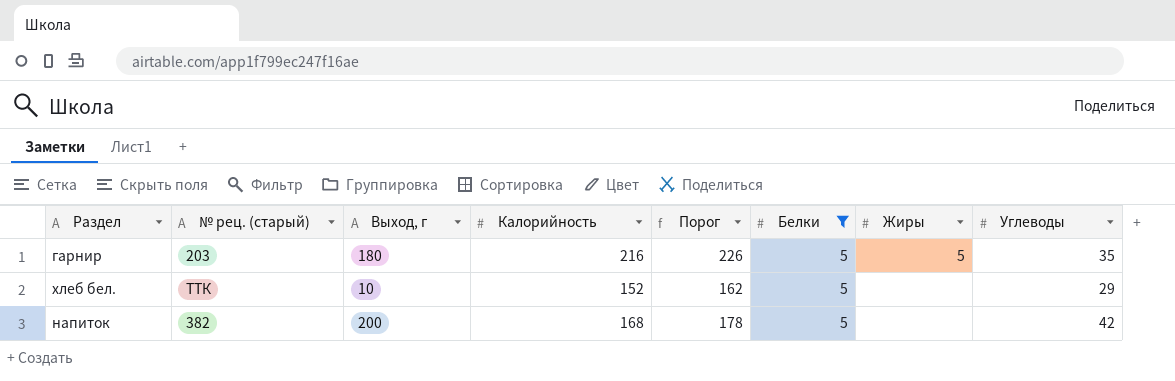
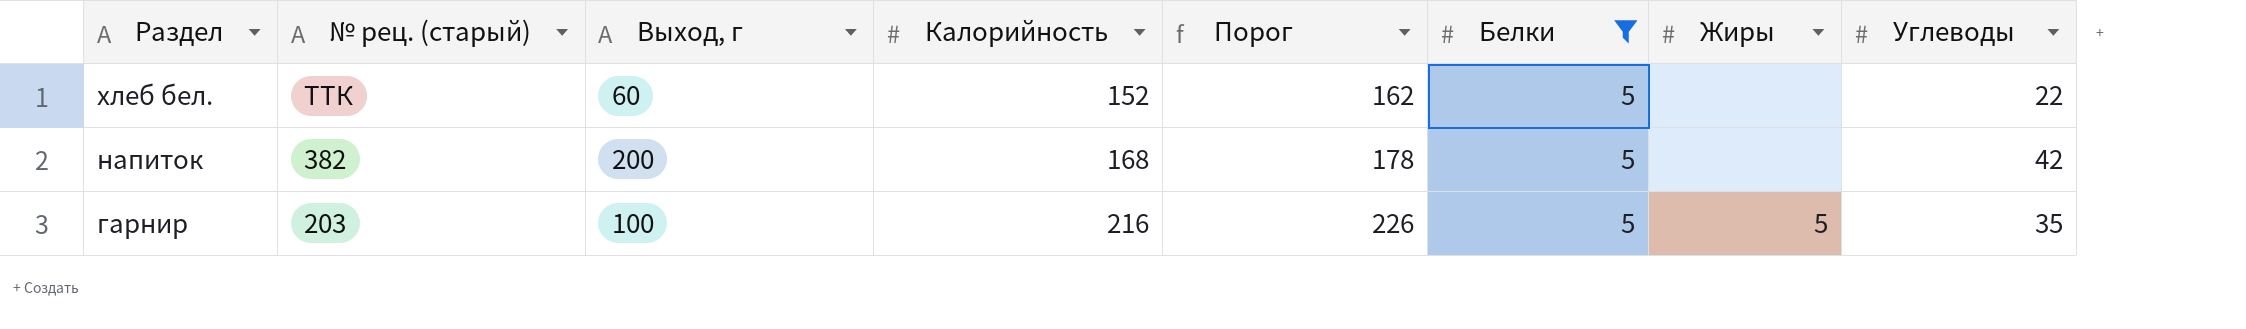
row order: none -> Раздел descending
хлеб бел. | Выход, г: 10 -> 60
хлеб бел. | Углеводы: 29 -> 22
гарнир | Выход, г: 180 -> 100

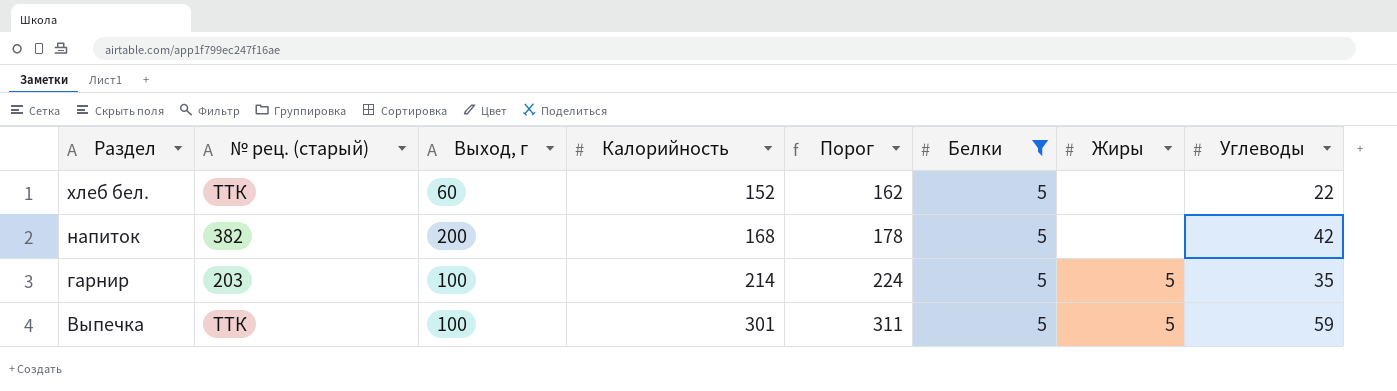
гарнир | Калорийность: 216 -> 214
гарнир | Порог: 226 -> 224
row Выпечка: none -> ТТК | 100 | 301 | 311 | 5 | 5 | 59

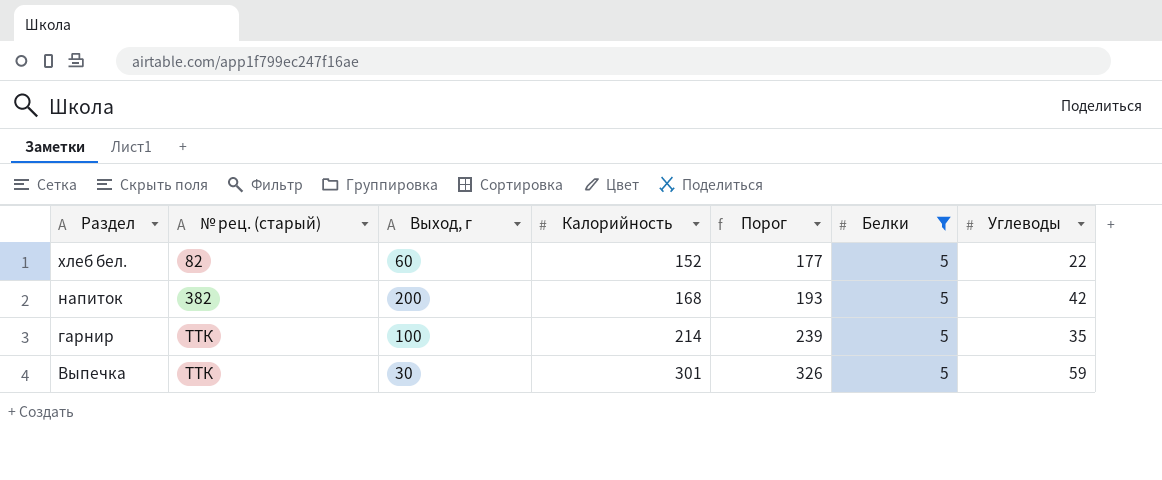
column Жиры | position: 7 -> none
column Порог | formula: [Калорийность] + 10 -> [Калорийность] + 25
хлеб бел. | № рец. (старый): ТТК -> 82
гарнир | № рец. (старый): 203 -> ТТК
Выпечка | Выход, г: 100 -> 30

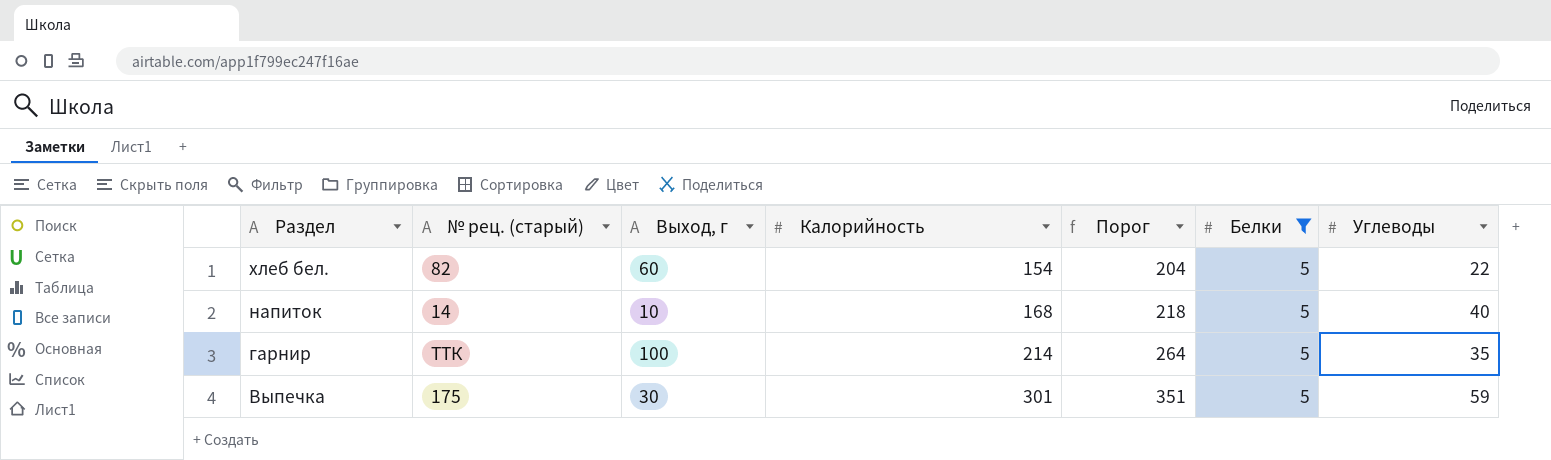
column Порог | formula: [Калорийность] + 25 -> [Калорийность] + 50
хлеб бел. | Калорийность: 152 -> 154
напиток | № рец. (старый): 382 -> 14
напиток | Выход, г: 200 -> 10
напиток | Углеводы: 42 -> 40
Выпечка | № рец. (старый): ТТК -> 175

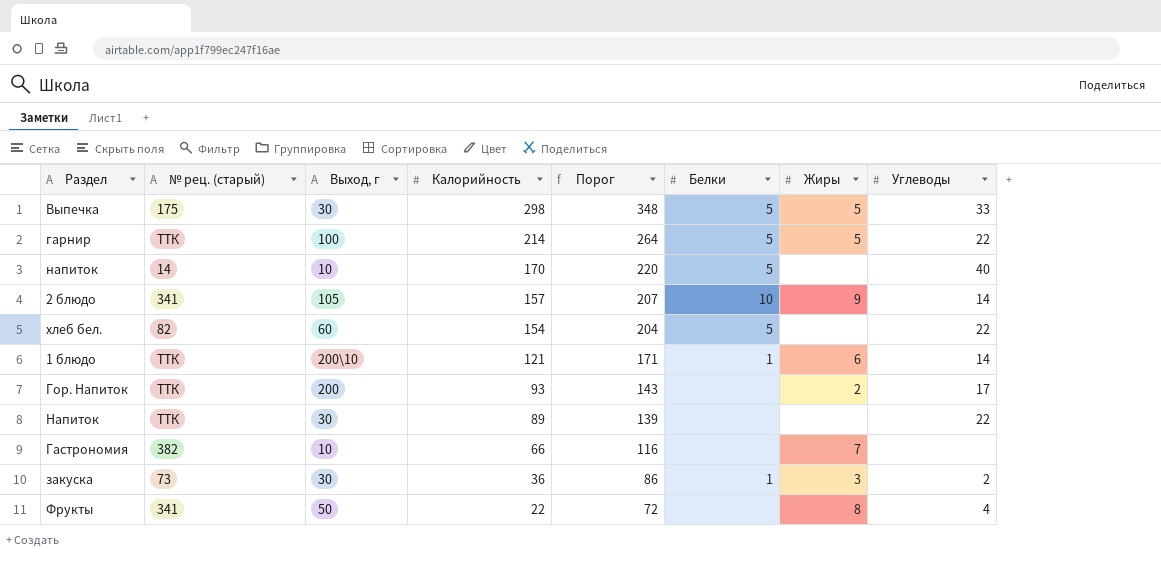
filter: Белки = 5 -> none
row order: Раздел descending -> Калорийность descending
column Жиры | position: none -> 7
Выпечка | Калорийность: 301 -> 298
Выпечка | Порог: 351 -> 348
Выпечка | Углеводы: 59 -> 33
гарнир | Углеводы: 35 -> 22
напиток | Калорийность: 168 -> 170
напиток | Порог: 218 -> 220

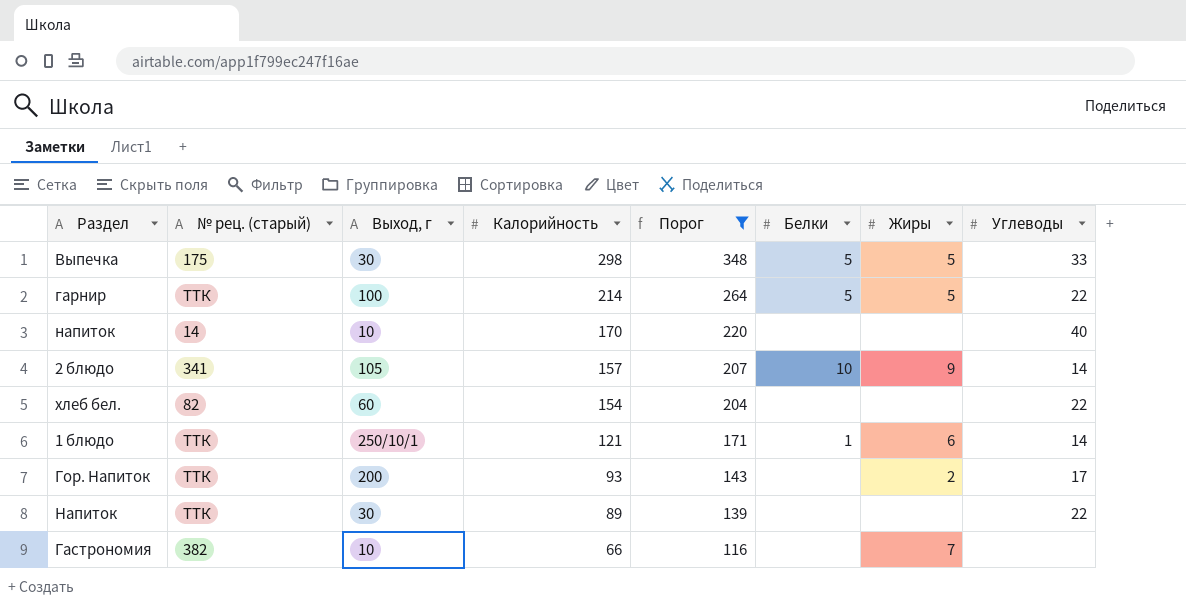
filter: none -> Порог >= 116
напиток | Белки: 5 -> none
хлеб бел. | Белки: 5 -> none
1 блюдо | Выход, г: 200\10 -> 250/10/1

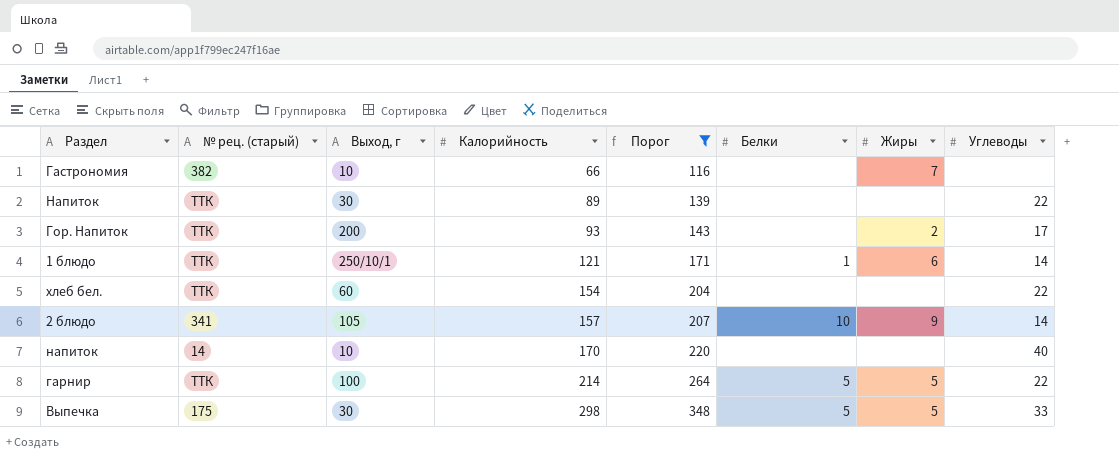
row order: Калорийность descending -> Калорийность ascending
хлеб бел. | № рец. (старый): 82 -> ТТК

